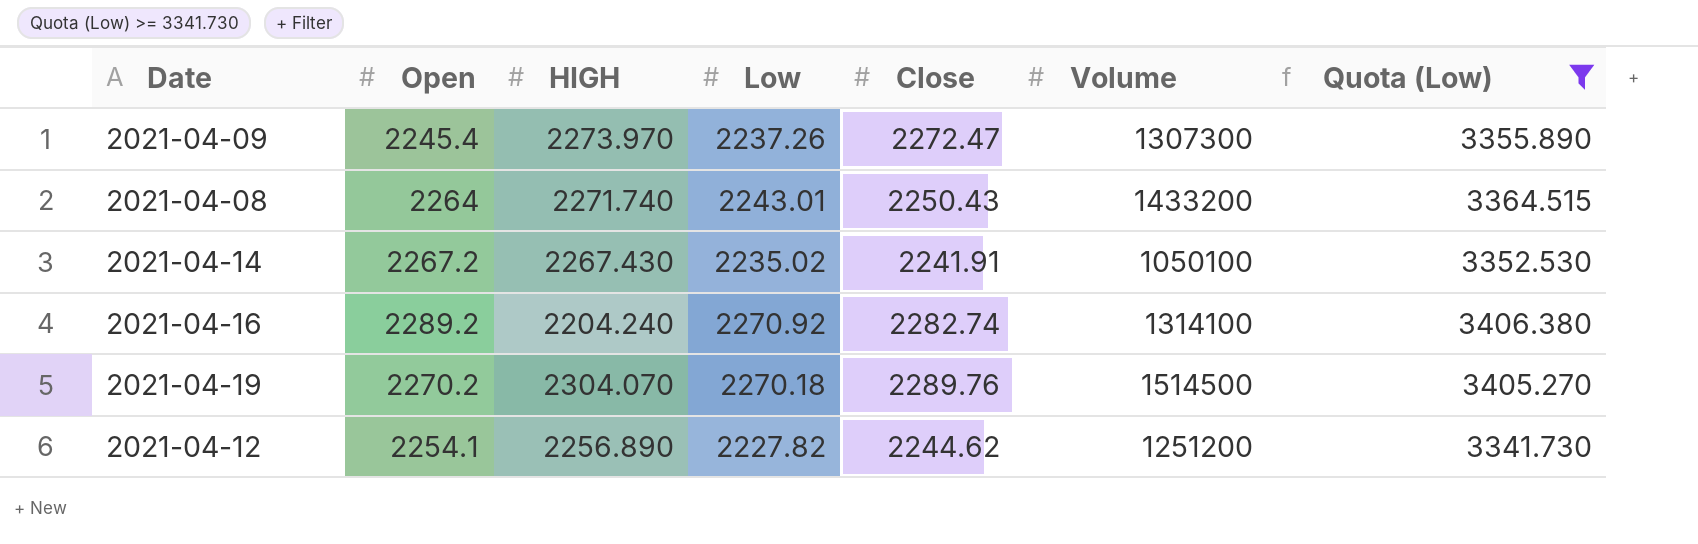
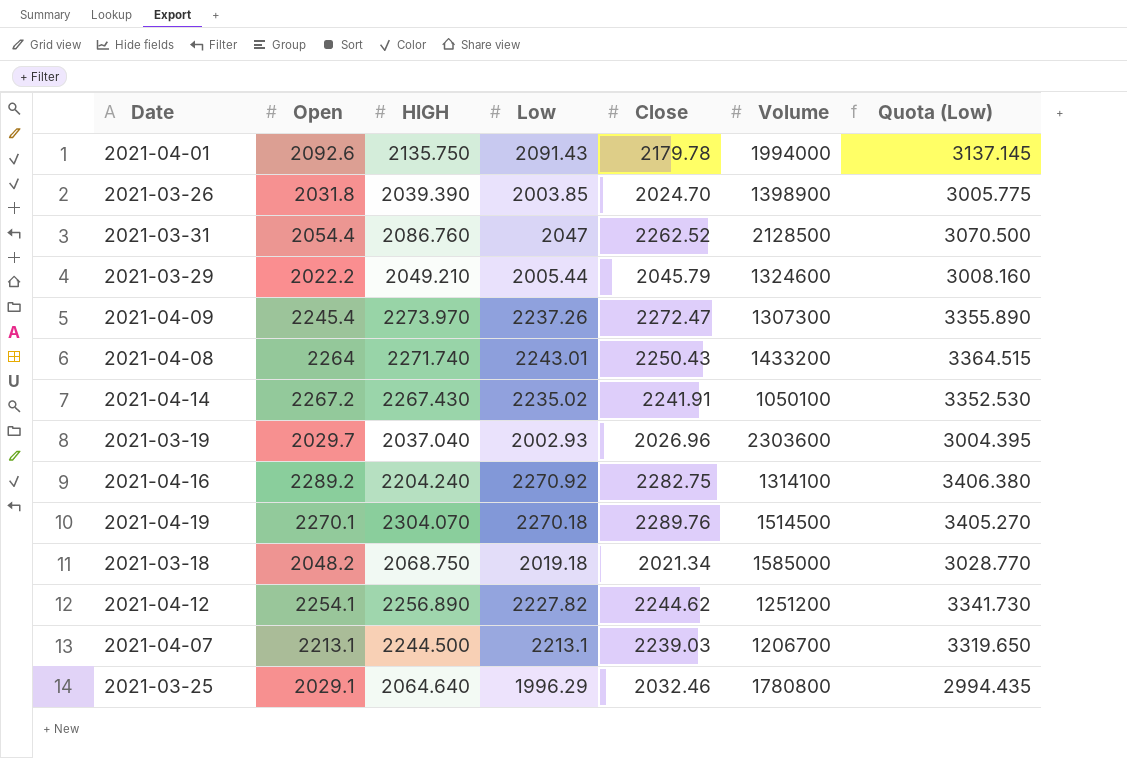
filter: Quota (Low) >= 3341.730 -> none
2021-04-16 | Close: 2282.74 -> 2282.75
2021-04-19 | Open: 2270.2 -> 2270.1

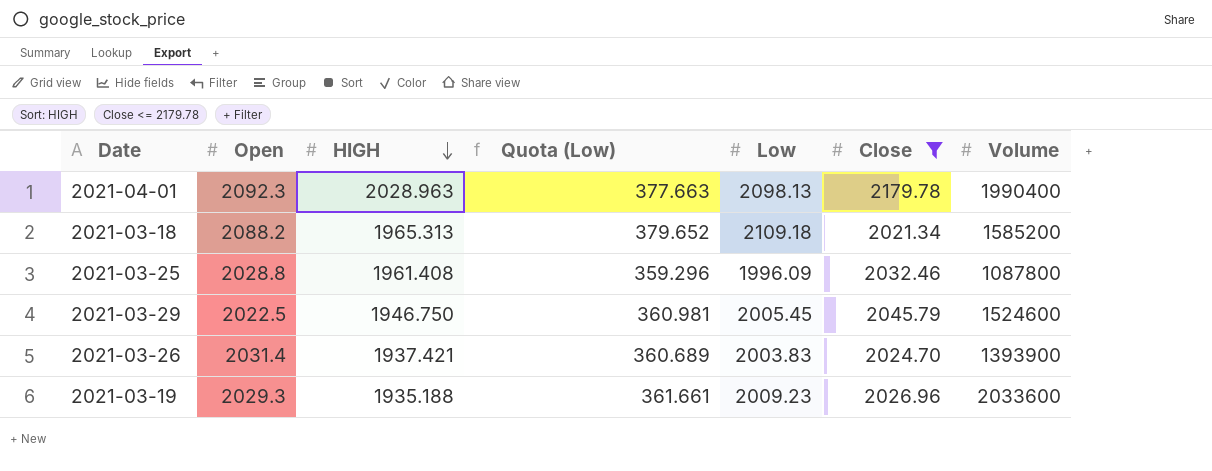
filter: none -> Close <= 2179.78
row order: none -> HIGH descending
column Quota (Low) | formula: [Low] * 1.5 -> [Low] * 0.18
column Quota (Low) | position: 7 -> 4
2021-04-01 | Open: 2092.6 -> 2092.3
2021-04-01 | HIGH: 2135.750 -> 2028.963
2021-04-01 | Low: 2091.43 -> 2098.13
2021-04-01 | Volume: 1994000 -> 1990400
2021-03-18 | Open: 2048.2 -> 2088.2
2021-03-18 | HIGH: 2068.750 -> 1965.313
2021-03-18 | Low: 2019.18 -> 2109.18
2021-03-18 | Volume: 1585000 -> 1585200
2021-03-25 | Open: 2029.1 -> 2028.8
2021-03-25 | HIGH: 2064.640 -> 1961.408
2021-03-25 | Low: 1996.29 -> 1996.09
2021-03-25 | Volume: 1780800 -> 1087800
2021-03-29 | Open: 2022.2 -> 2022.5
2021-03-29 | HIGH: 2049.210 -> 1946.750
2021-03-29 | Low: 2005.44 -> 2005.45
2021-03-29 | Volume: 1324600 -> 1524600
2021-03-26 | Open: 2031.8 -> 2031.4
2021-03-26 | HIGH: 2039.390 -> 1937.421
2021-03-26 | Low: 2003.85 -> 2003.83
2021-03-26 | Volume: 1398900 -> 1393900
2021-03-19 | Open: 2029.7 -> 2029.3
2021-03-19 | HIGH: 2037.040 -> 1935.188
2021-03-19 | Low: 2002.93 -> 2009.23
2021-03-19 | Volume: 2303600 -> 2033600

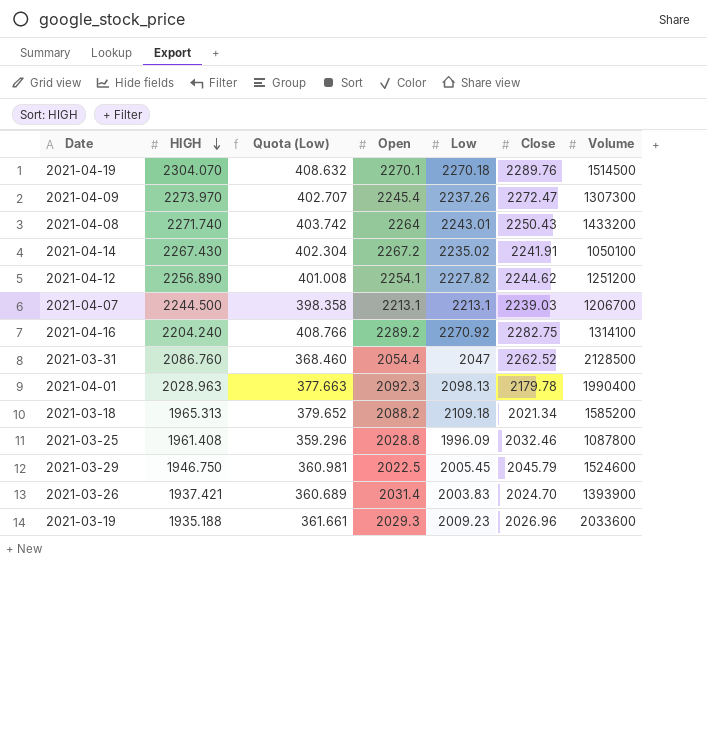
filter: Close <= 2179.78 -> none
column Open | position: 2 -> 4

